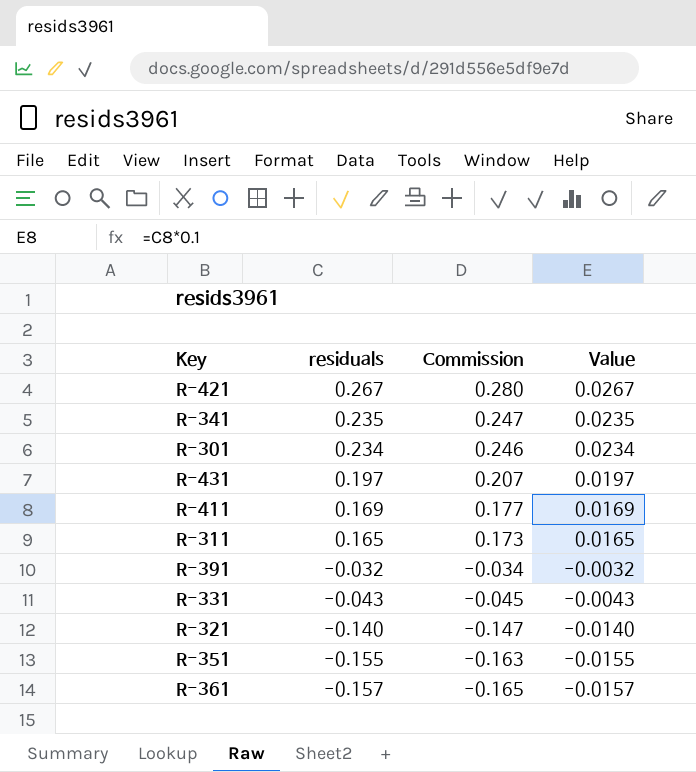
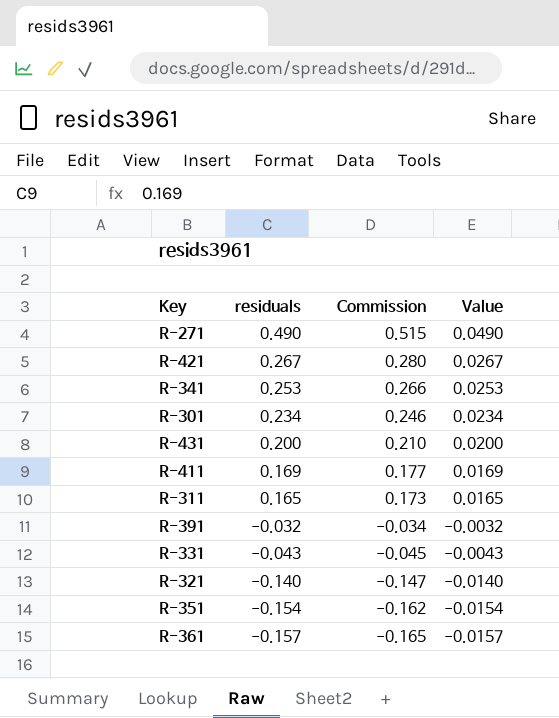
row R-271: none -> 0.490 | 0.515 | 0.0490
R-341 | residuals: 0.235 -> 0.253
R-341 | Commission: 0.247 -> 0.266
R-341 | Value: 0.0235 -> 0.0253
R-431 | residuals: 0.197 -> 0.200
R-431 | Commission: 0.207 -> 0.210
R-431 | Value: 0.0197 -> 0.0200
R-351 | residuals: -0.155 -> -0.154
R-351 | Commission: -0.163 -> -0.162
R-351 | Value: -0.0155 -> -0.0154

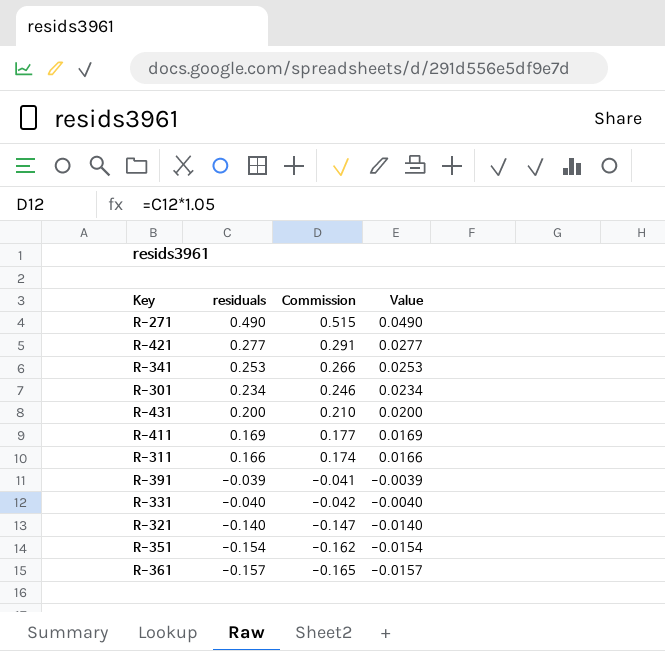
R-421 | residuals: 0.267 -> 0.277
R-421 | Commission: 0.280 -> 0.291
R-421 | Value: 0.0267 -> 0.0277
R-311 | residuals: 0.165 -> 0.166
R-311 | Commission: 0.173 -> 0.174
R-311 | Value: 0.0165 -> 0.0166
R-391 | residuals: -0.032 -> -0.039
R-391 | Commission: -0.034 -> -0.041
R-391 | Value: -0.0032 -> -0.0039
R-331 | residuals: -0.043 -> -0.040
R-331 | Commission: -0.045 -> -0.042
R-331 | Value: -0.0043 -> -0.0040

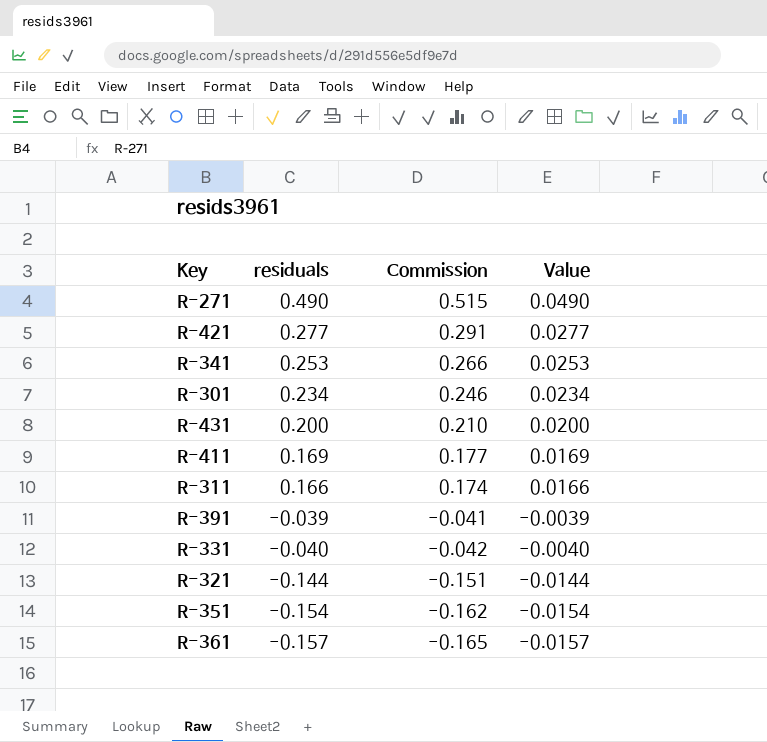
R-321 | residuals: -0.140 -> -0.144
R-321 | Commission: -0.147 -> -0.151
R-321 | Value: -0.0140 -> -0.0144

